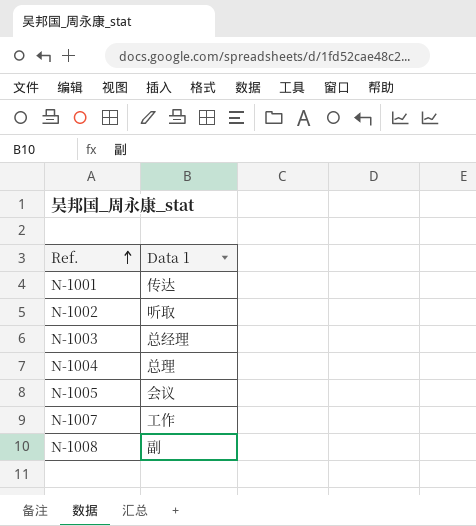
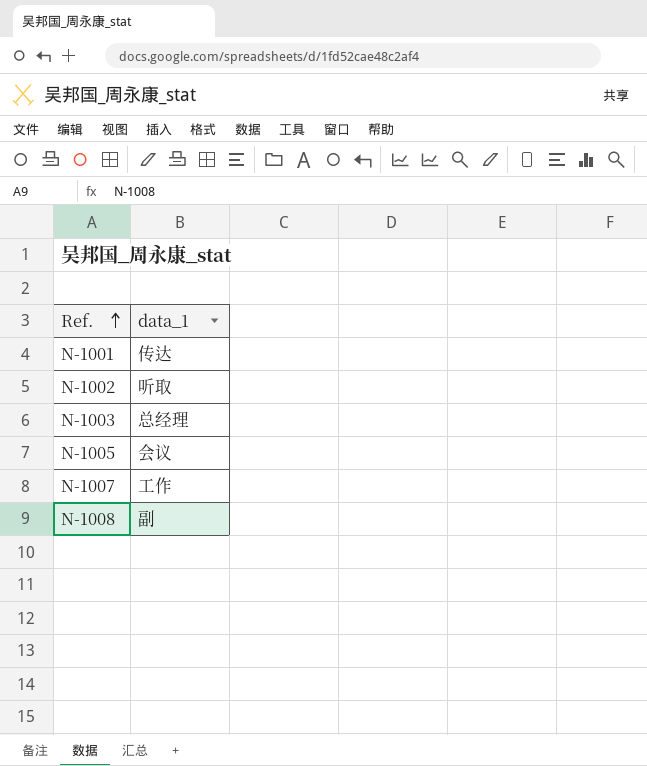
column name: Data 1 -> data_1
row N-1004: 总理 -> none

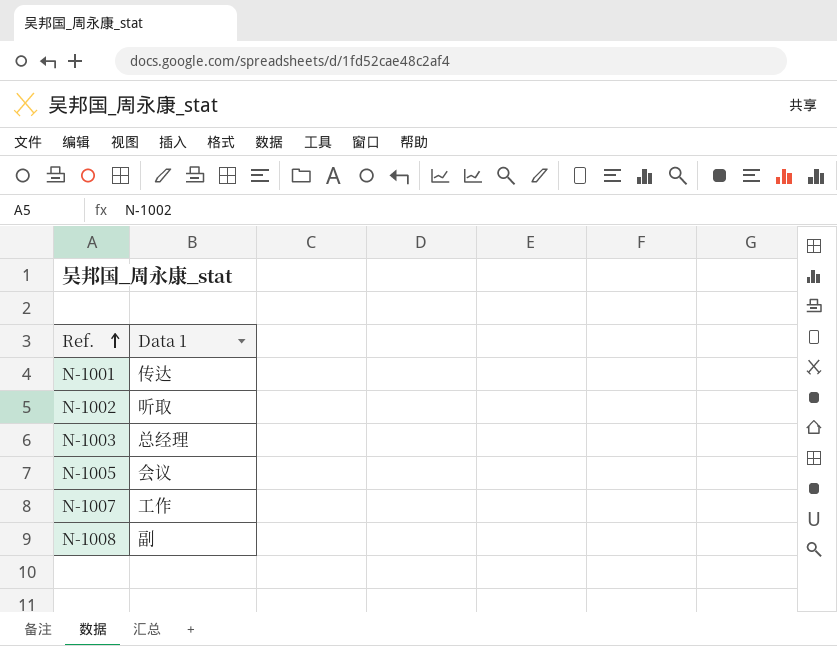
column name: data_1 -> Data 1

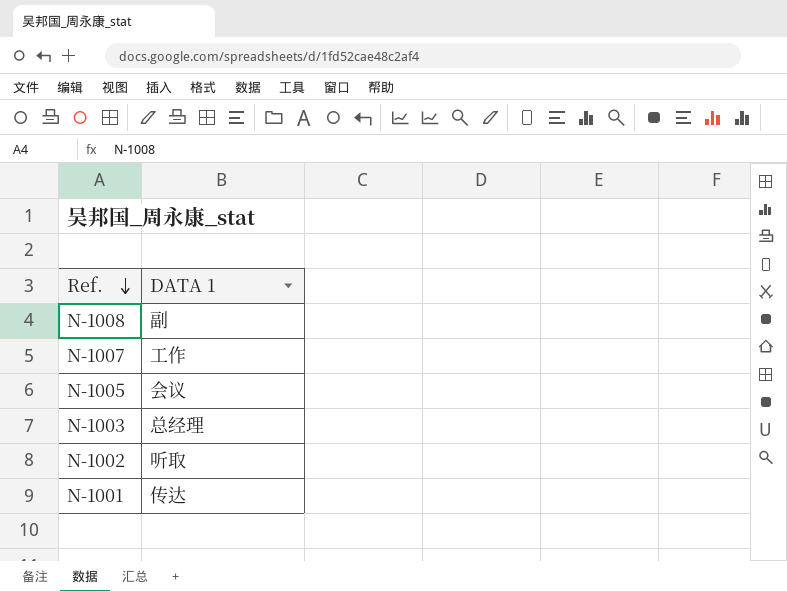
row order: Ref. ascending -> Ref. descending
column name: Data 1 -> DATA 1

